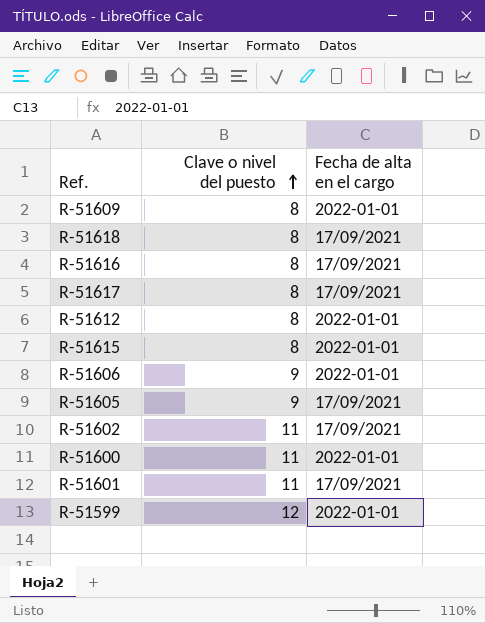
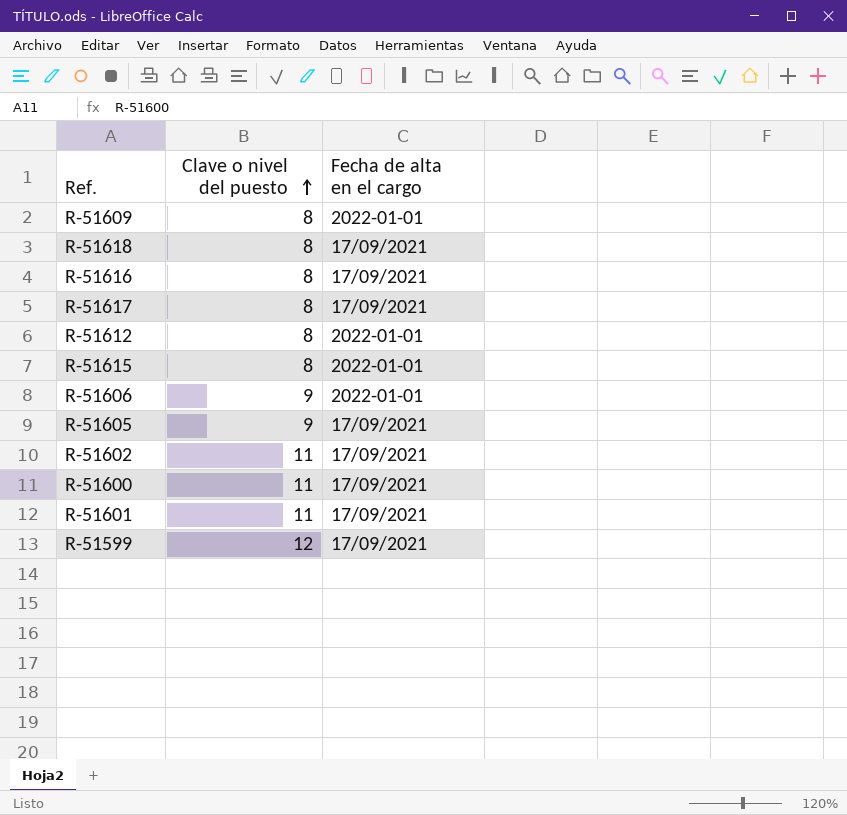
R-51600 | Fecha de alta en el cargo: 2022-01-01 -> 17/09/2021
R-51599 | Fecha de alta en el cargo: 2022-01-01 -> 17/09/2021

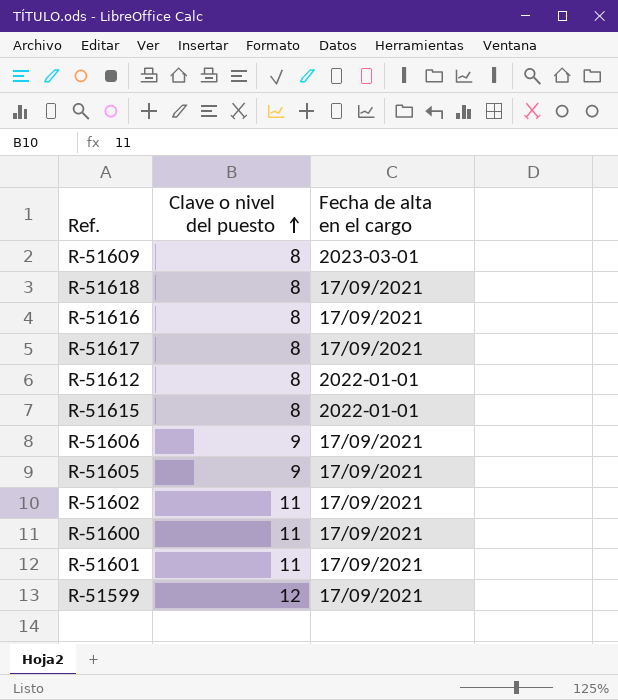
R-51609 | Fecha de alta en el cargo: 2022-01-01 -> 2023-03-01
R-51606 | Fecha de alta en el cargo: 2022-01-01 -> 17/09/2021

